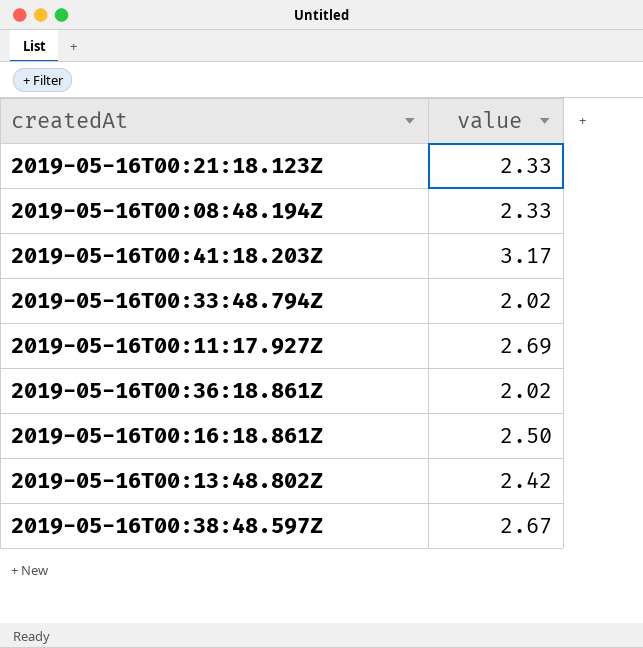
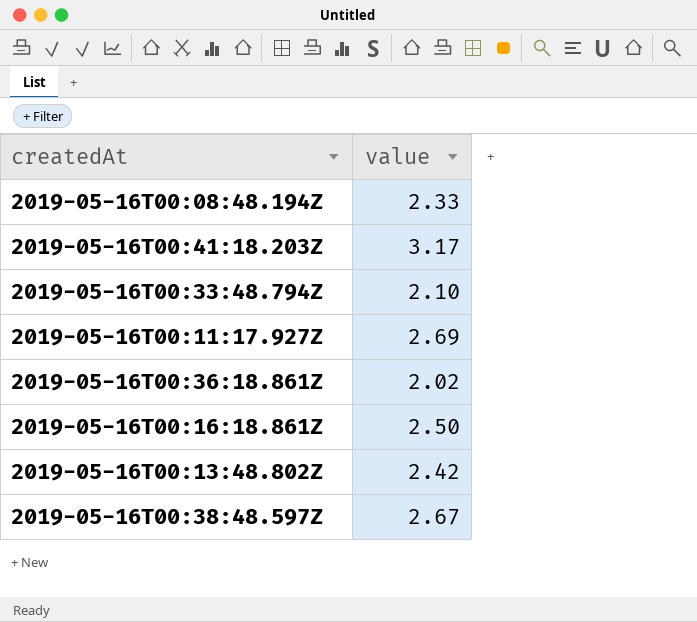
row 2019-05-16T00:21:18.123Z: 2.33 -> none
2019-05-16T00:33:48.794Z | value: 2.02 -> 2.10

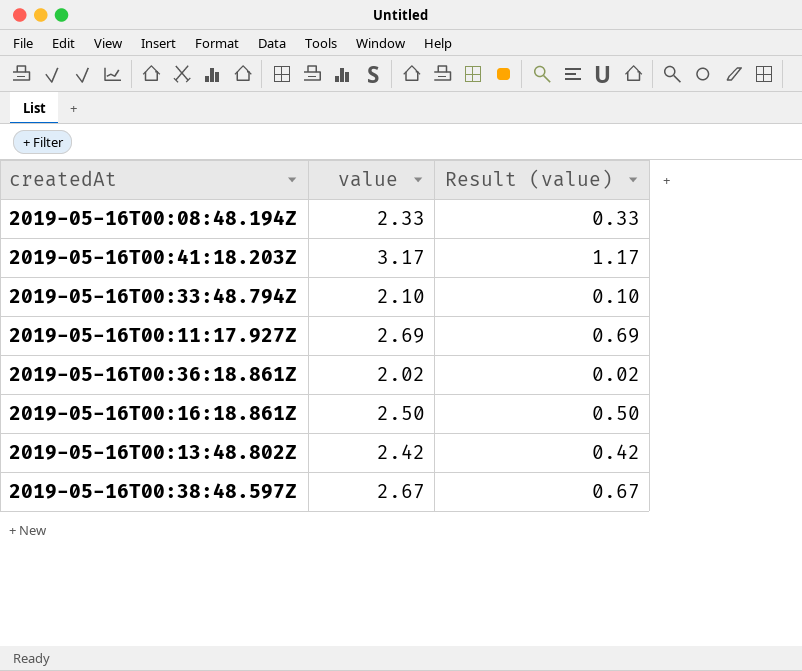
column Result (value) | formula: none -> [value] - 2

